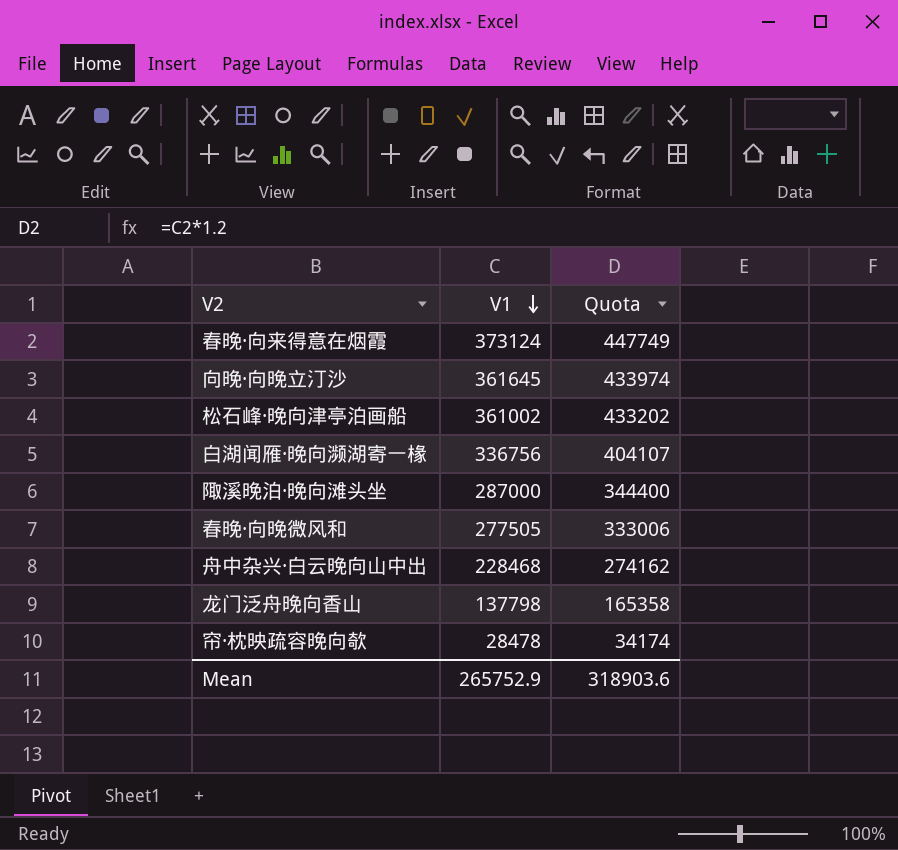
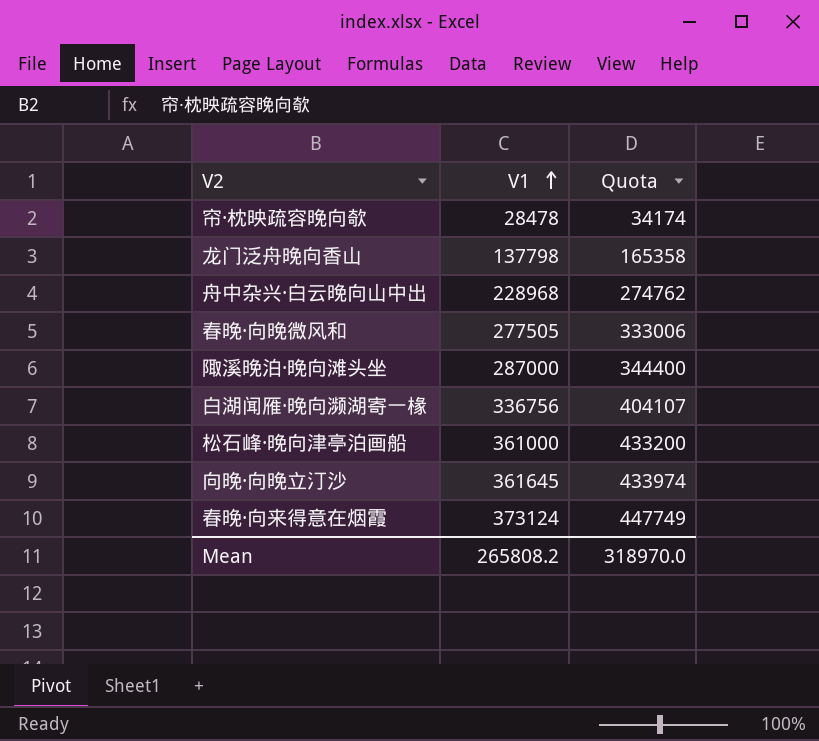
row order: V1 descending -> V1 ascending
舟中杂兴·白云晚向山中出 | V1: 228468 -> 228968
舟中杂兴·白云晚向山中出 | Quota: 274162 -> 274762
松石峰·晚向津亭泊画船 | V1: 361002 -> 361000
松石峰·晚向津亭泊画船 | Quota: 433202 -> 433200
Mean | V1: 265752.9 -> 265808.2
Mean | Quota: 318903.6 -> 318970.0

